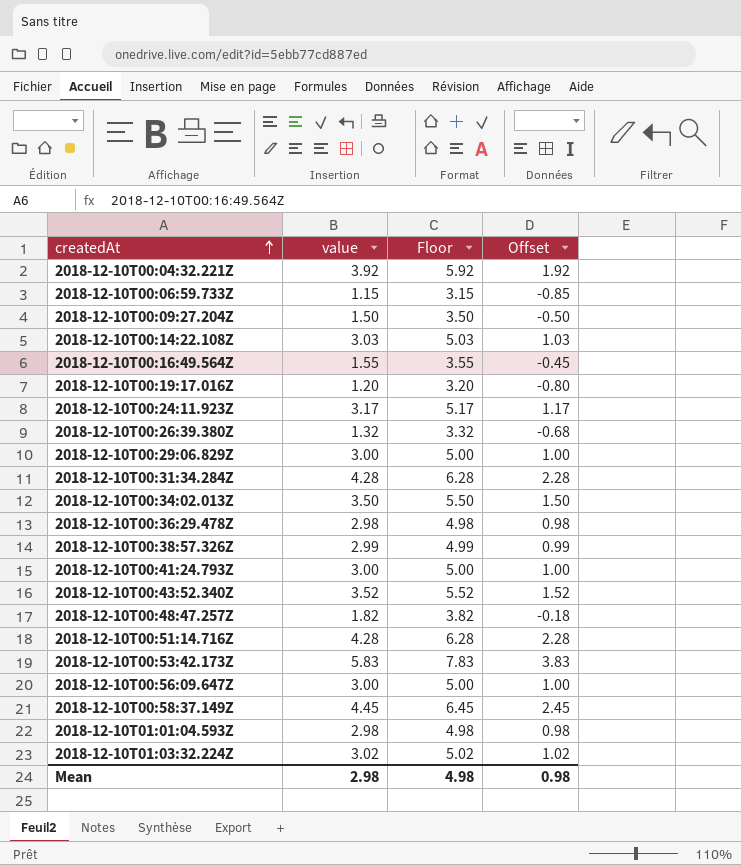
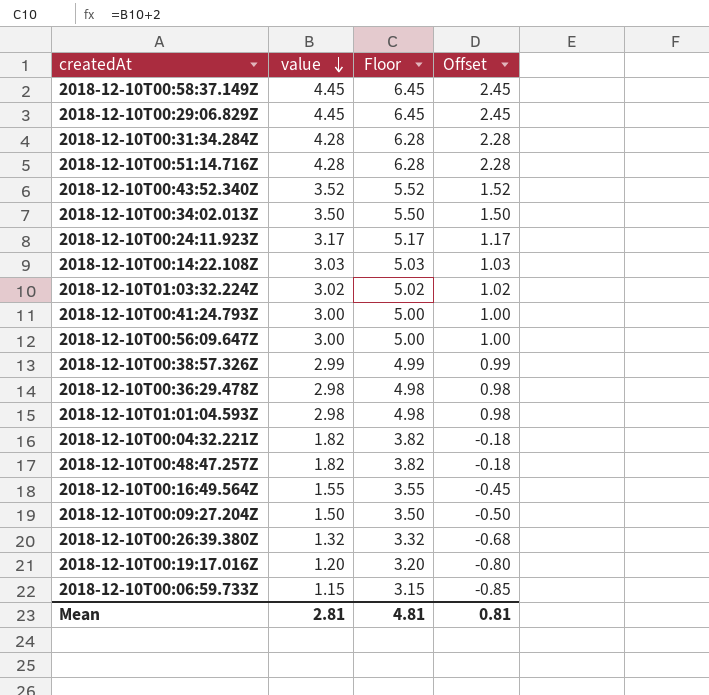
row order: createdAt ascending -> value descending
row 2018-12-10T00:53:42.173Z: 5.83 | 7.83 | 3.83 -> none
2018-12-10T00:29:06.829Z | value: 3.00 -> 4.45
2018-12-10T00:29:06.829Z | Floor: 5.00 -> 6.45
2018-12-10T00:29:06.829Z | Offset: 1.00 -> 2.45
2018-12-10T00:04:32.221Z | value: 3.92 -> 1.82
2018-12-10T00:04:32.221Z | Floor: 5.92 -> 3.82
2018-12-10T00:04:32.221Z | Offset: 1.92 -> -0.18
Mean | value: 2.98 -> 2.81
Mean | Floor: 4.98 -> 4.81
Mean | Offset: 0.98 -> 0.81

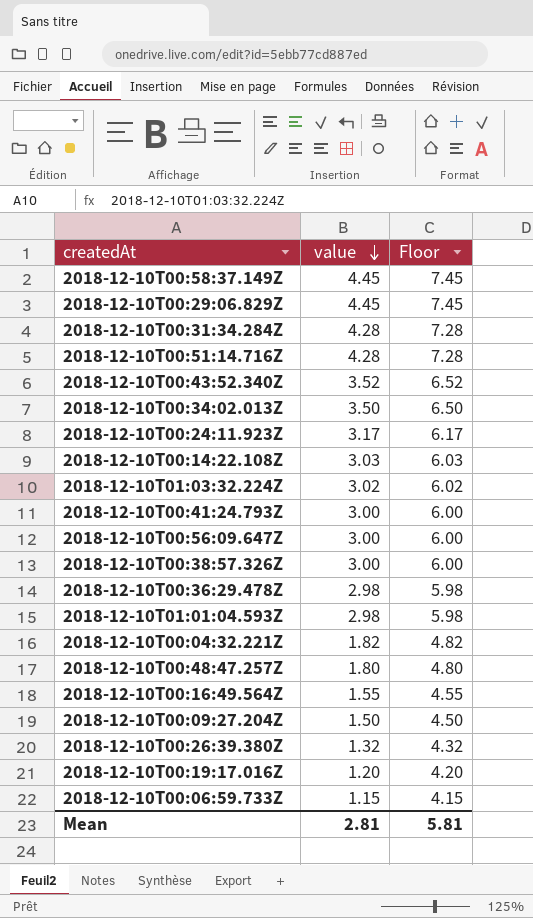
column Offset | formula: [value] - 2 -> none
column Floor | formula: [value] + 2 -> [value] + 3
2018-12-10T00:38:57.326Z | value: 2.99 -> 3.00
2018-12-10T00:48:47.257Z | value: 1.82 -> 1.80
Mean | Floor: 4.81 -> 5.81

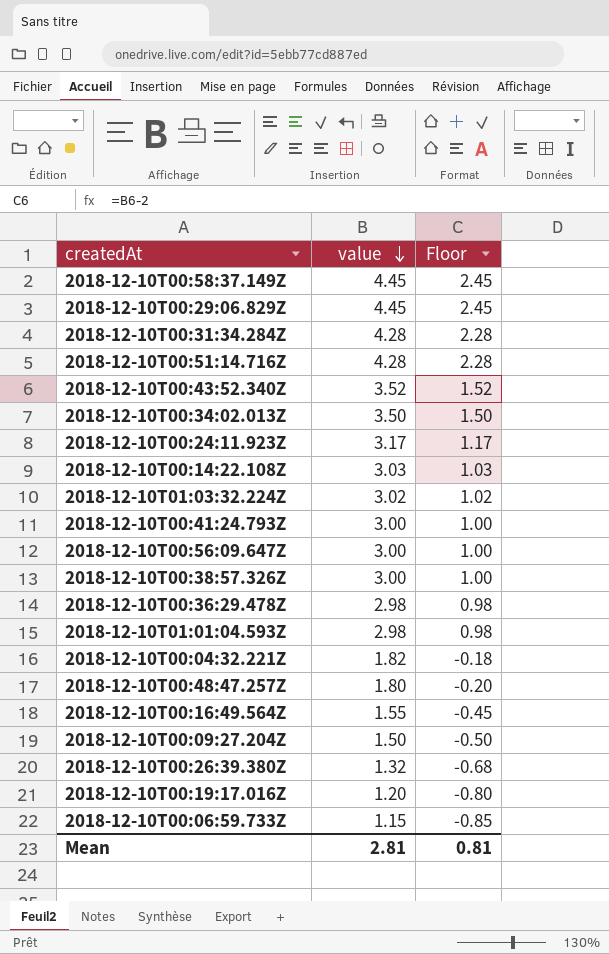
column Floor | formula: [value] + 3 -> [value] - 2
Mean | Floor: 5.81 -> 0.81

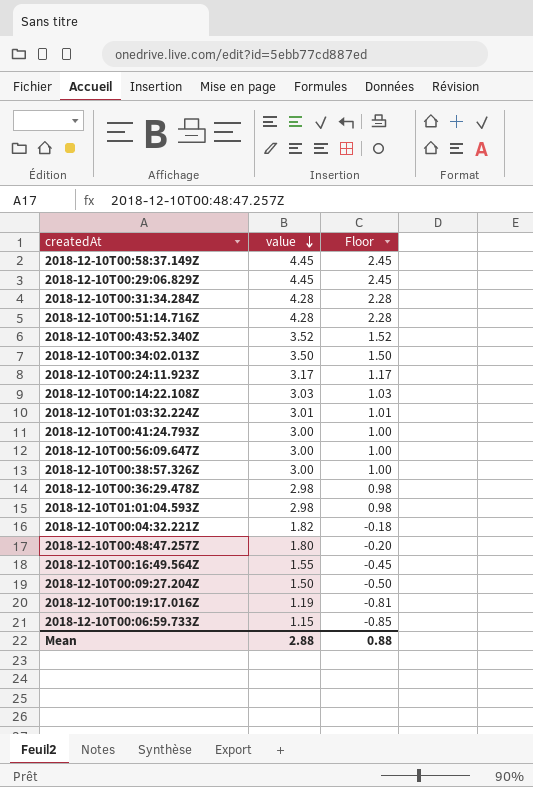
row 2018-12-10T00:26:39.380Z: 1.32 | -0.68 -> none
2018-12-10T01:03:32.224Z | value: 3.02 -> 3.01
2018-12-10T01:03:32.224Z | Floor: 1.02 -> 1.01
2018-12-10T00:19:17.016Z | value: 1.20 -> 1.19
2018-12-10T00:19:17.016Z | Floor: -0.80 -> -0.81
Mean | value: 2.81 -> 2.88
Mean | Floor: 0.81 -> 0.88

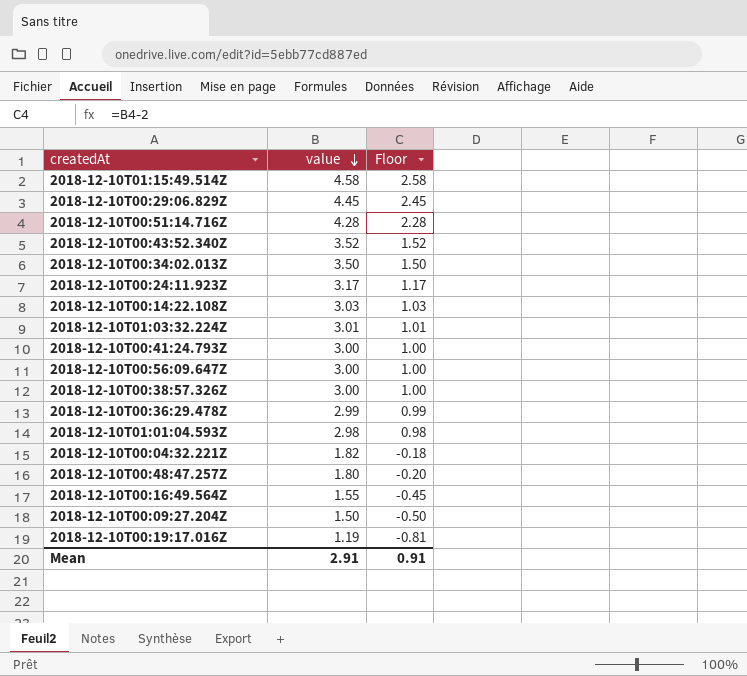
row 2018-12-10T00:58:37.149Z: 4.45 | 2.45 -> none
row 2018-12-10T00:31:34.284Z: 4.28 | 2.28 -> none
row 2018-12-10T00:06:59.733Z: 1.15 | -0.85 -> none
row 2018-12-10T01:15:49.514Z: none -> 4.58 | 2.58
2018-12-10T00:36:29.478Z | value: 2.98 -> 2.99
2018-12-10T00:36:29.478Z | Floor: 0.98 -> 0.99
Mean | value: 2.88 -> 2.91
Mean | Floor: 0.88 -> 0.91

